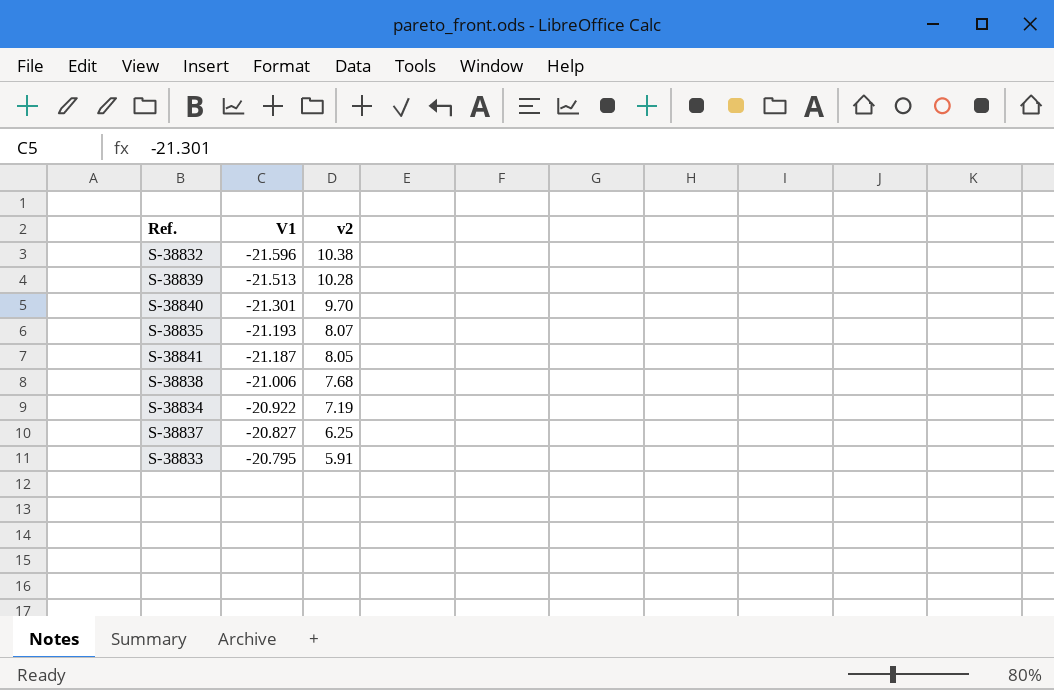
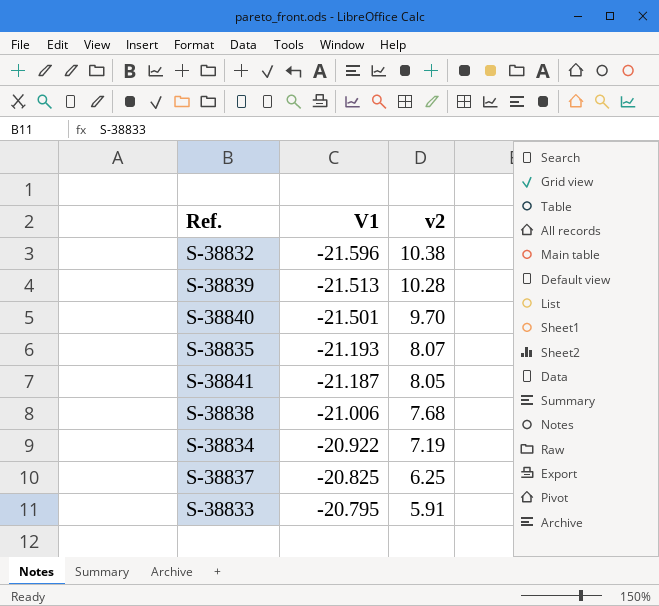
S-38840 | V1: -21.301 -> -21.501
S-38837 | V1: -20.827 -> -20.825

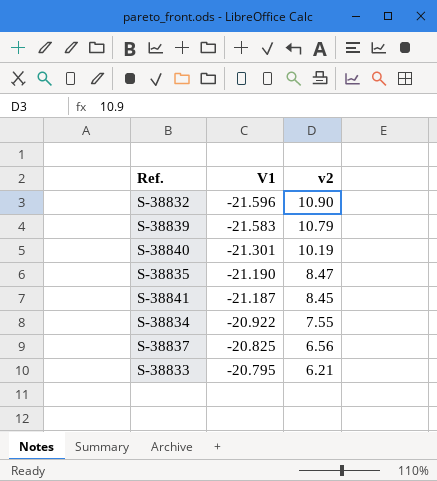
row S-38838: -21.006 | 7.68 -> none
S-38832 | v2: 10.38 -> 10.90
S-38839 | V1: -21.513 -> -21.583
S-38839 | v2: 10.28 -> 10.79
S-38840 | V1: -21.501 -> -21.301
S-38840 | v2: 9.70 -> 10.19
S-38835 | V1: -21.193 -> -21.190
S-38835 | v2: 8.07 -> 8.47
S-38841 | v2: 8.05 -> 8.45
S-38834 | v2: 7.19 -> 7.55
S-38837 | v2: 6.25 -> 6.56
S-38833 | v2: 5.91 -> 6.21

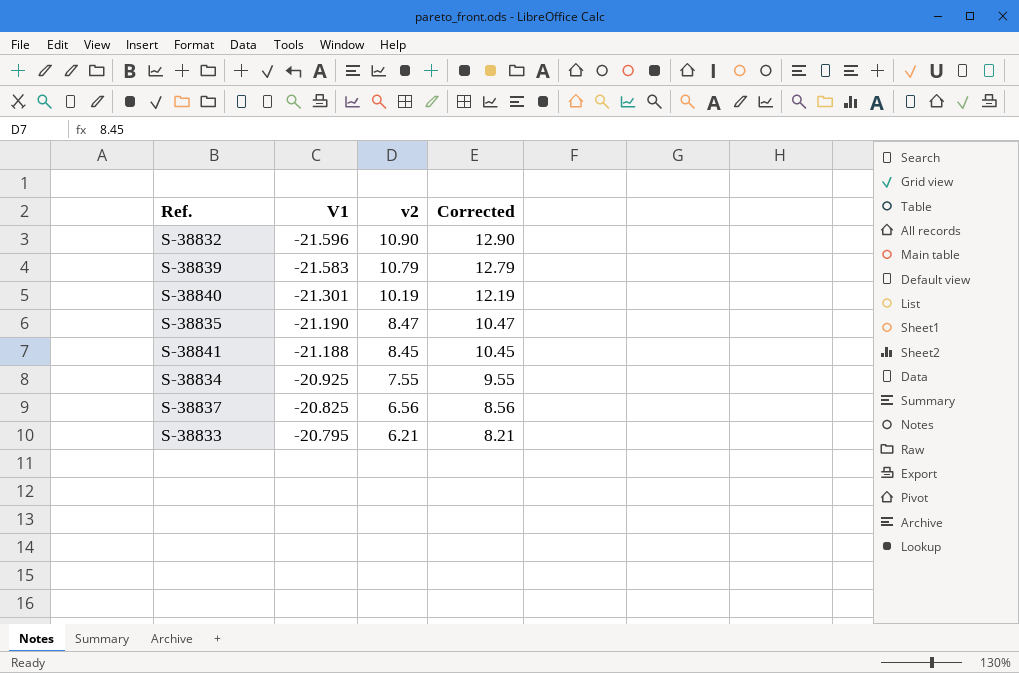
column Corrected | formula: none -> [v2] + 2
S-38841 | V1: -21.187 -> -21.188
S-38834 | V1: -20.922 -> -20.925

